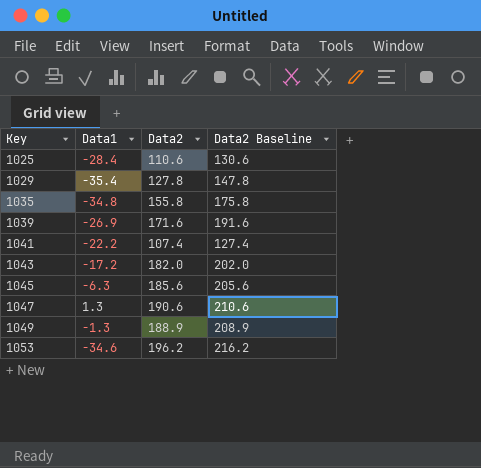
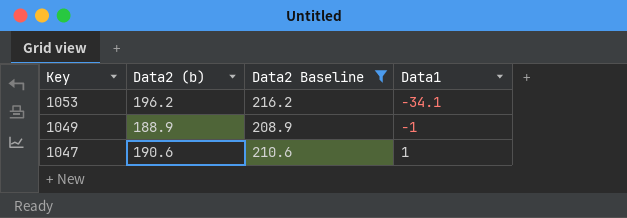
filter: none -> Data2 Baseline >= 208.9
row order: Key ascending -> Key descending
column name: Data2 -> Data2 (b)
column Data1 | position: 2 -> 4
1053 | Data1: -34.6 -> -34.1
1049 | Data1: -1.3 -> -1
1047 | Data1: 1.3 -> 1

